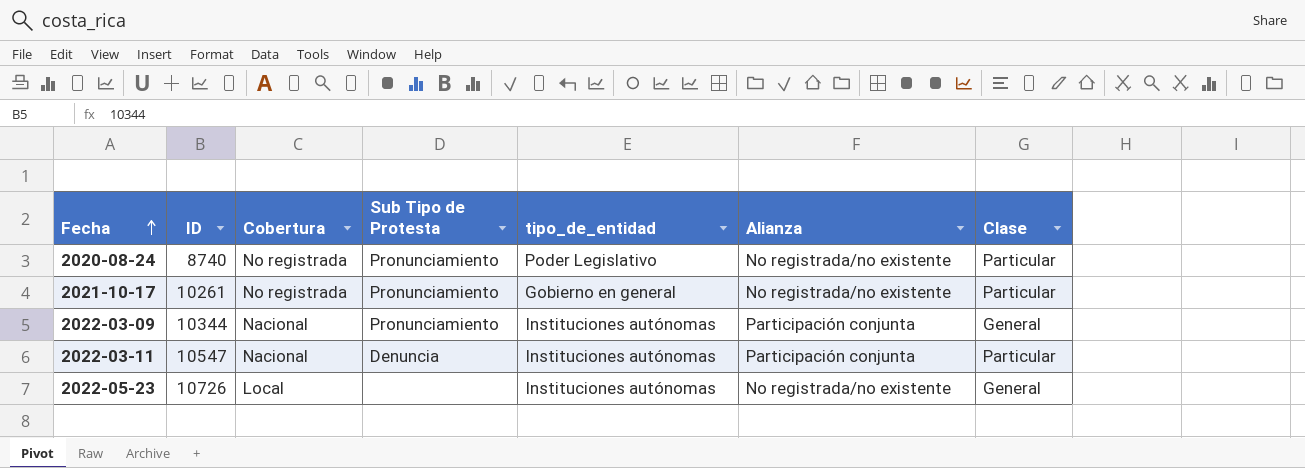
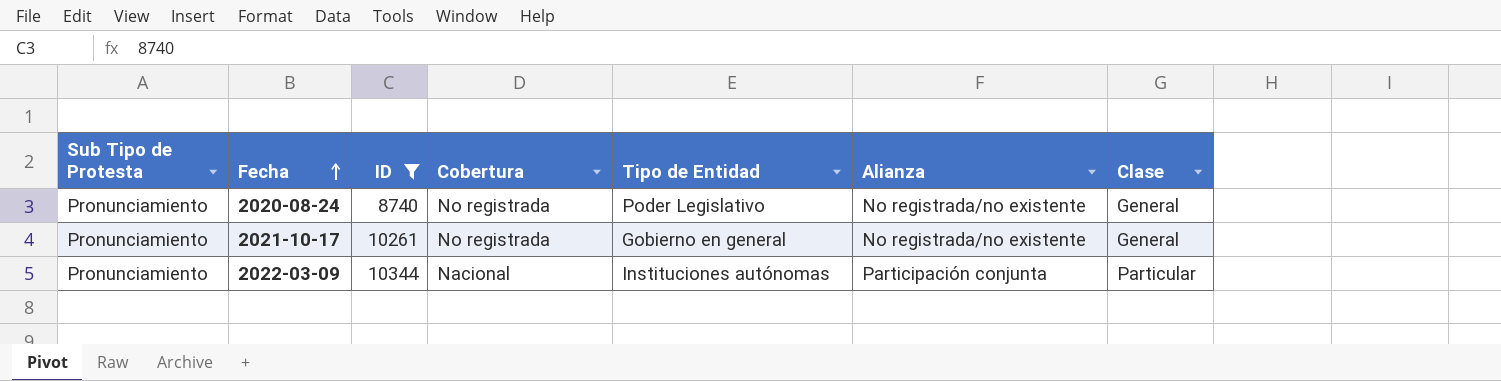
filter: none -> ID <= 10344
column Sub Tipo de Protesta | position: 4 -> 1
column name: tipo_de_entidad -> Tipo de Entidad
2020-08-24 | Clase: Particular -> General
2021-10-17 | Clase: Particular -> General
2022-03-09 | Clase: General -> Particular

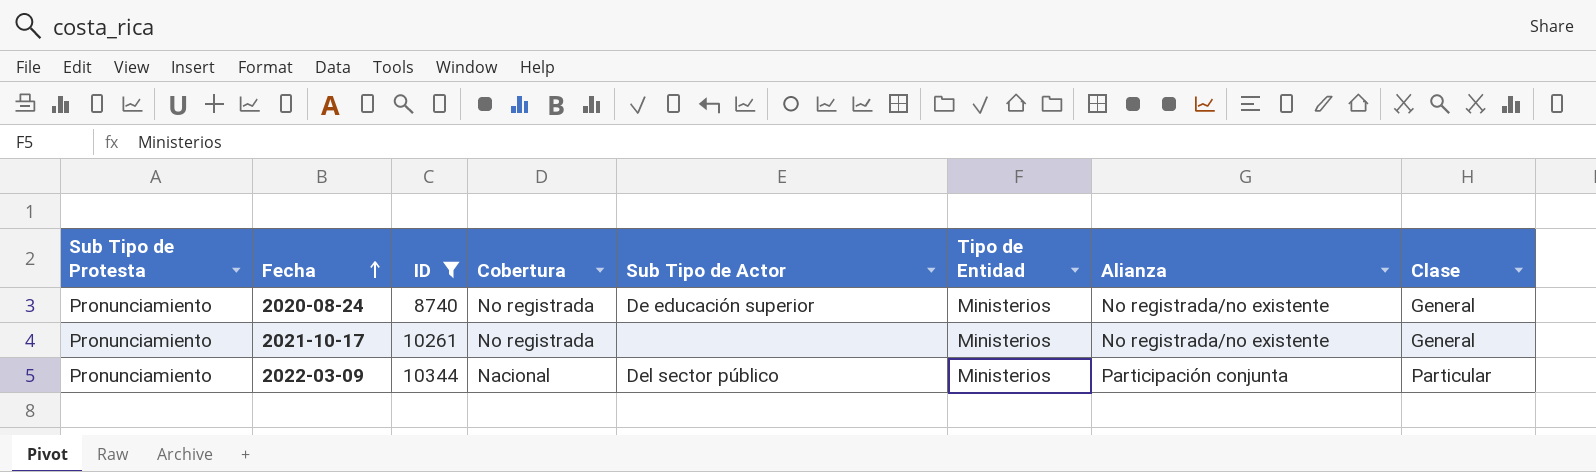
column Sub Tipo de Actor | position: none -> 5
2020-08-24 | Tipo de Entidad: Poder Legislativo -> Ministerios
2021-10-17 | Tipo de Entidad: Gobierno en general -> Ministerios
2022-03-09 | Tipo de Entidad: Instituciones autónomas -> Ministerios

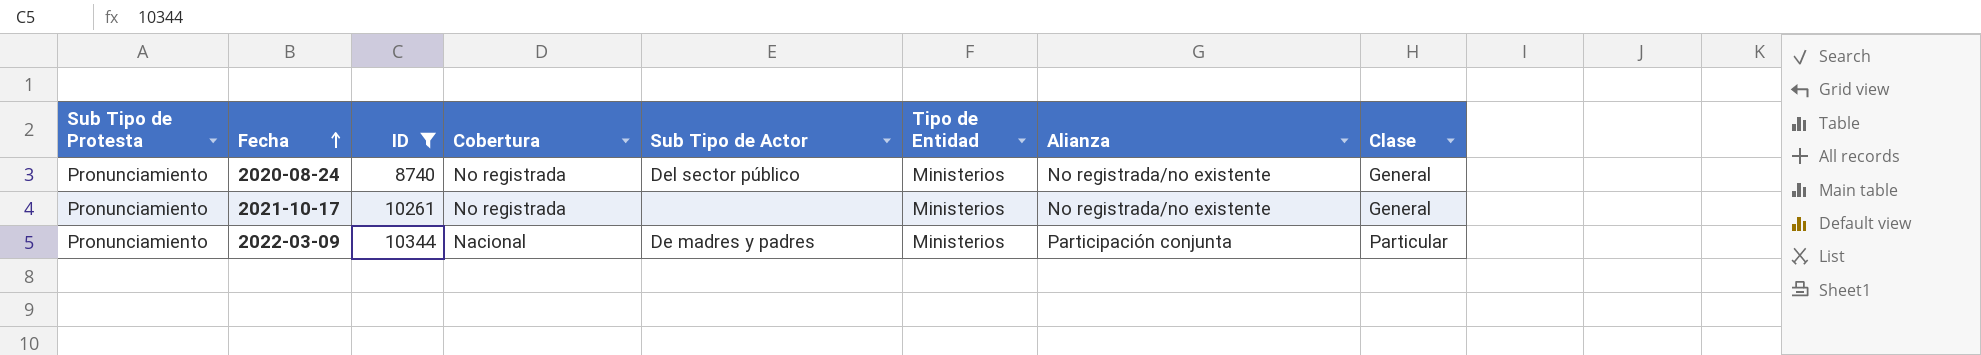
2020-08-24 | Sub Tipo de Actor: De educación superior -> Del sector público
2022-03-09 | Sub Tipo de Actor: Del sector público -> De madres y padres

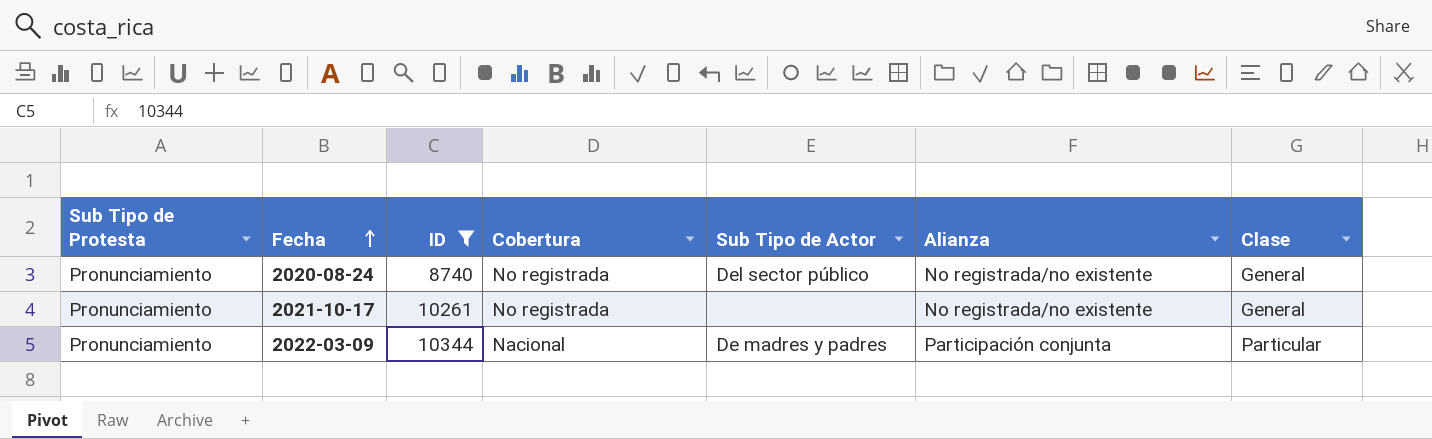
column Tipo de Entidad | position: 6 -> none

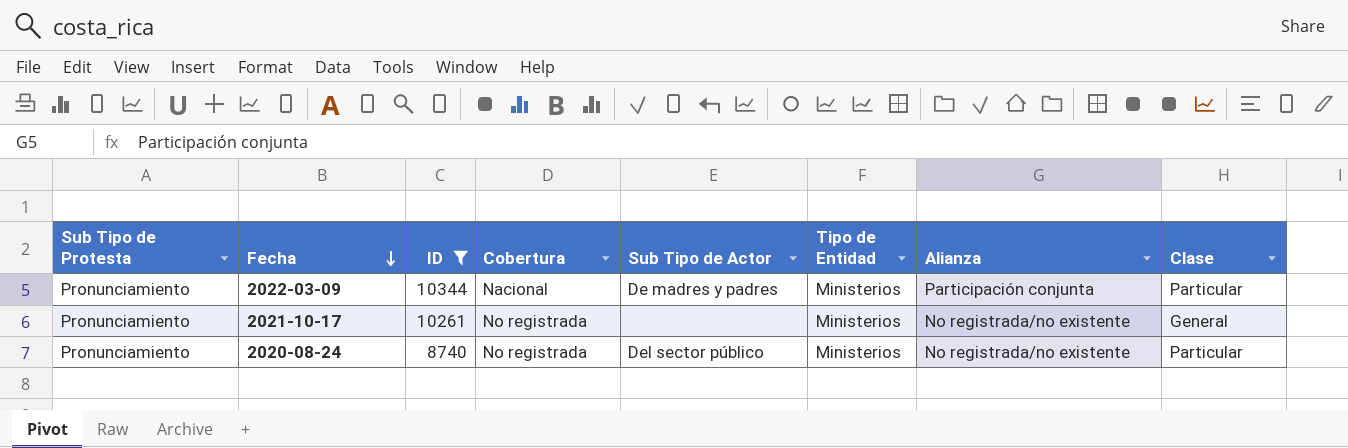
row order: Fecha ascending -> Fecha descending
column Tipo de Entidad | position: none -> 6
2020-08-24 | Clase: General -> Particular

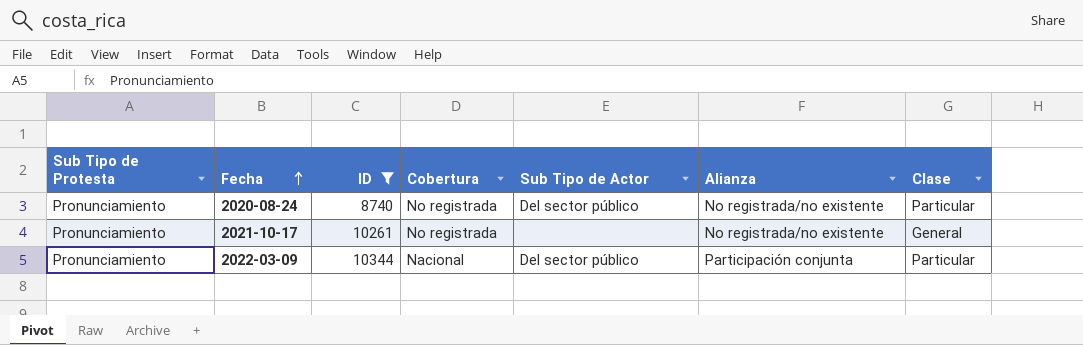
row order: Fecha descending -> Fecha ascending
column Tipo de Entidad | position: 6 -> none
2022-03-09 | Sub Tipo de Actor: De madres y padres -> Del sector público

